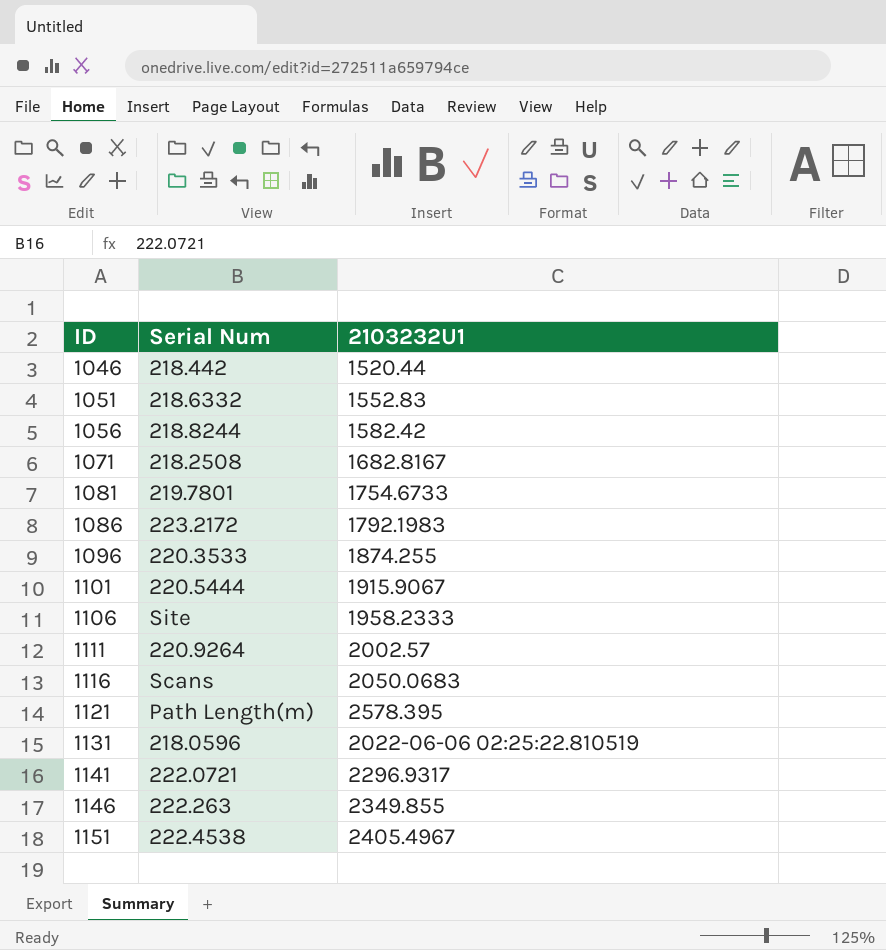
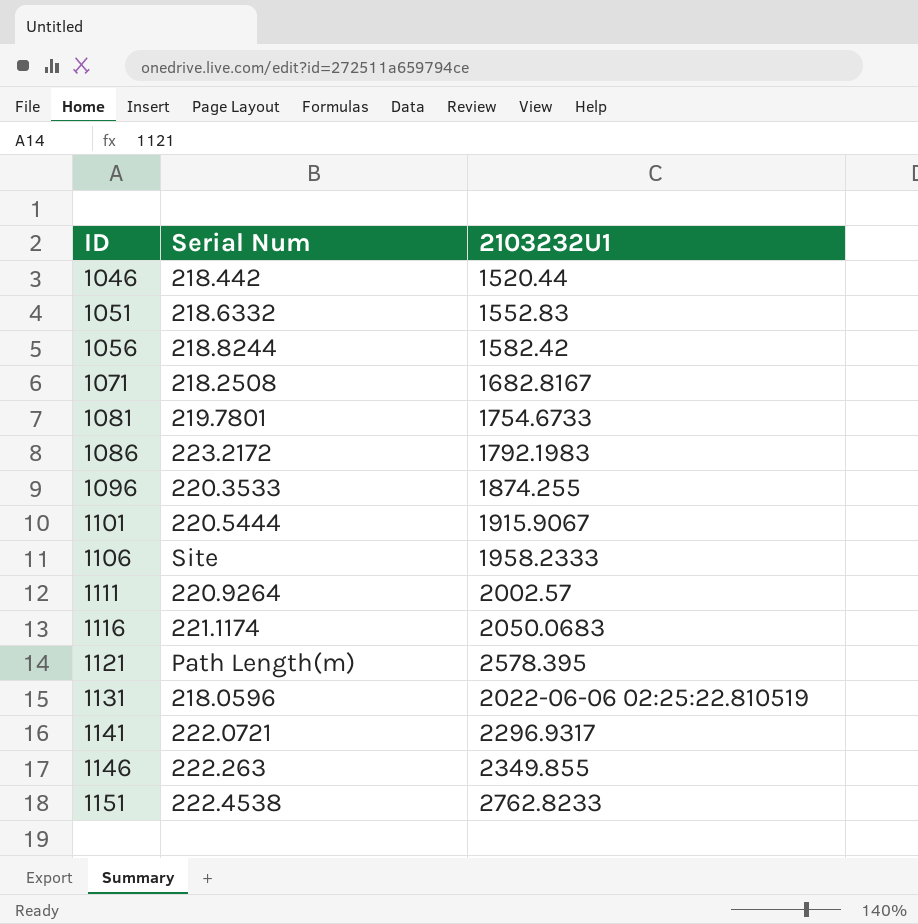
1116 | Serial Num: Scans -> 221.1174
1151 | 2103232U1: 2405.4967 -> 2762.8233

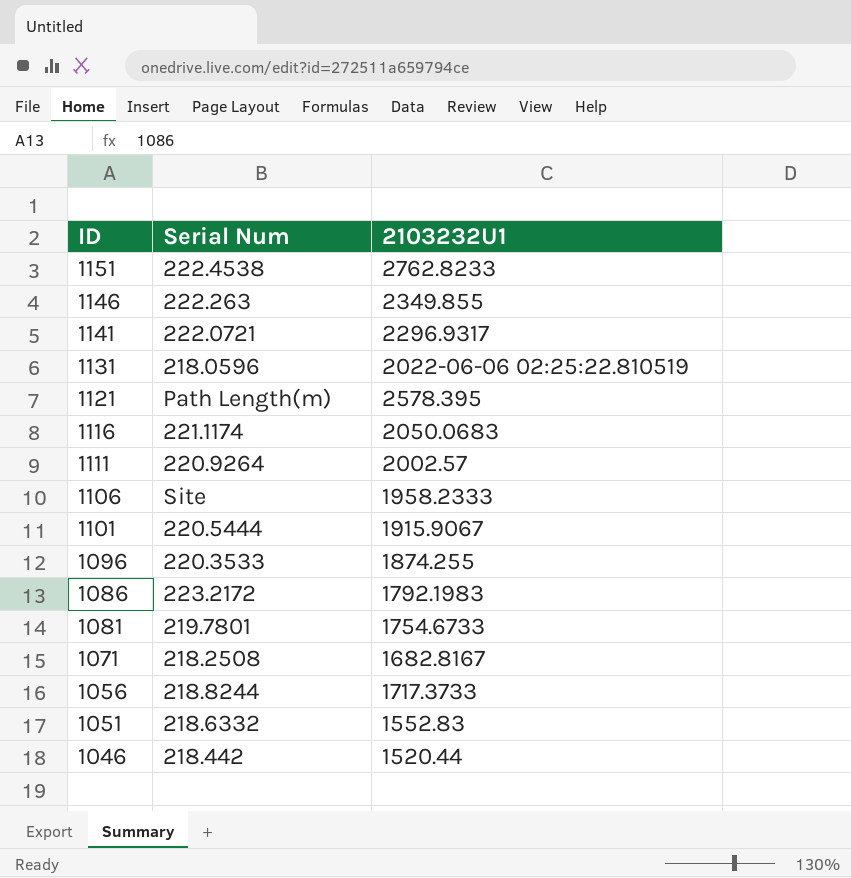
row order: ID ascending -> ID descending
1056 | 2103232U1: 1582.42 -> 1717.3733

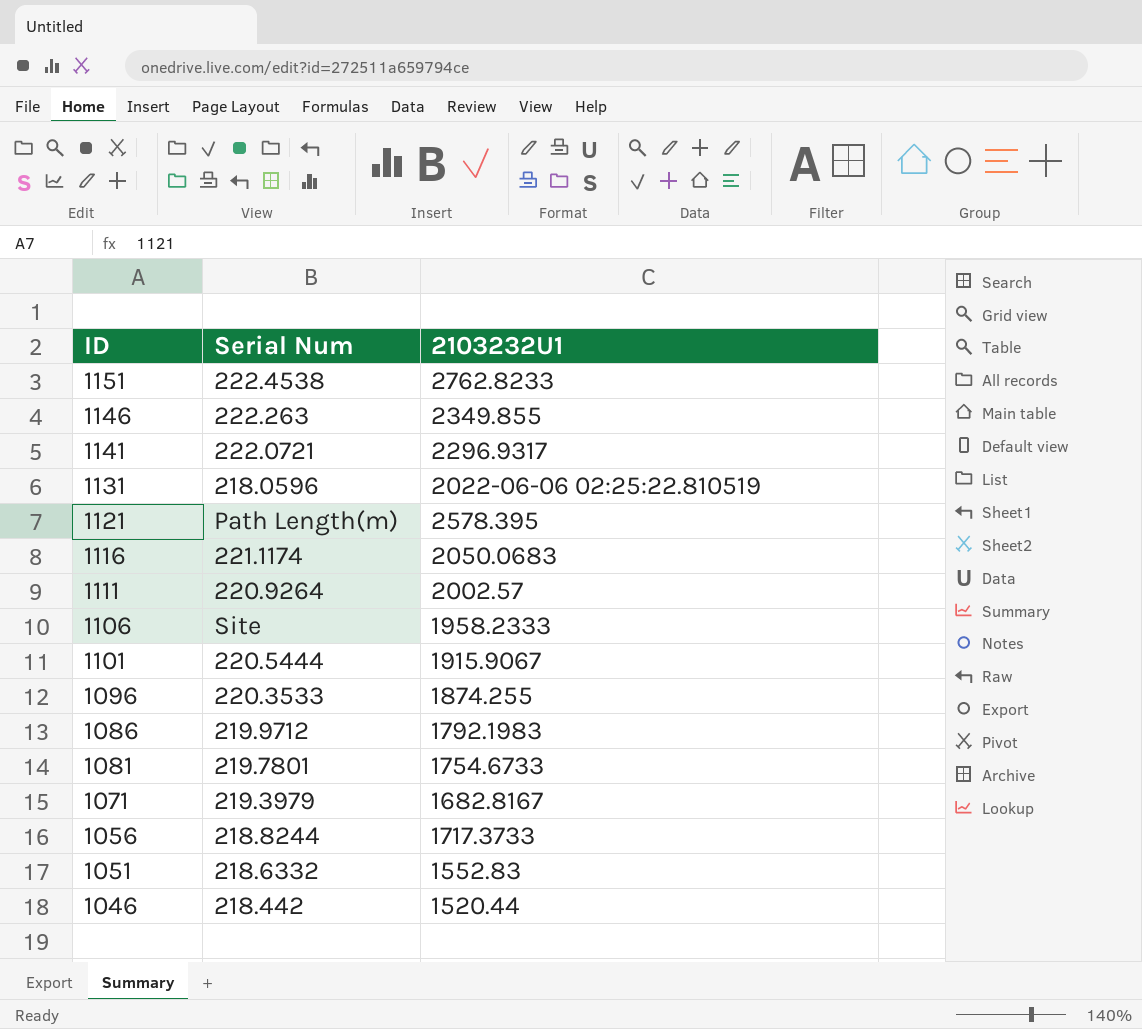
1086 | Serial Num: 223.2172 -> 219.9712
1071 | Serial Num: 218.2508 -> 219.3979

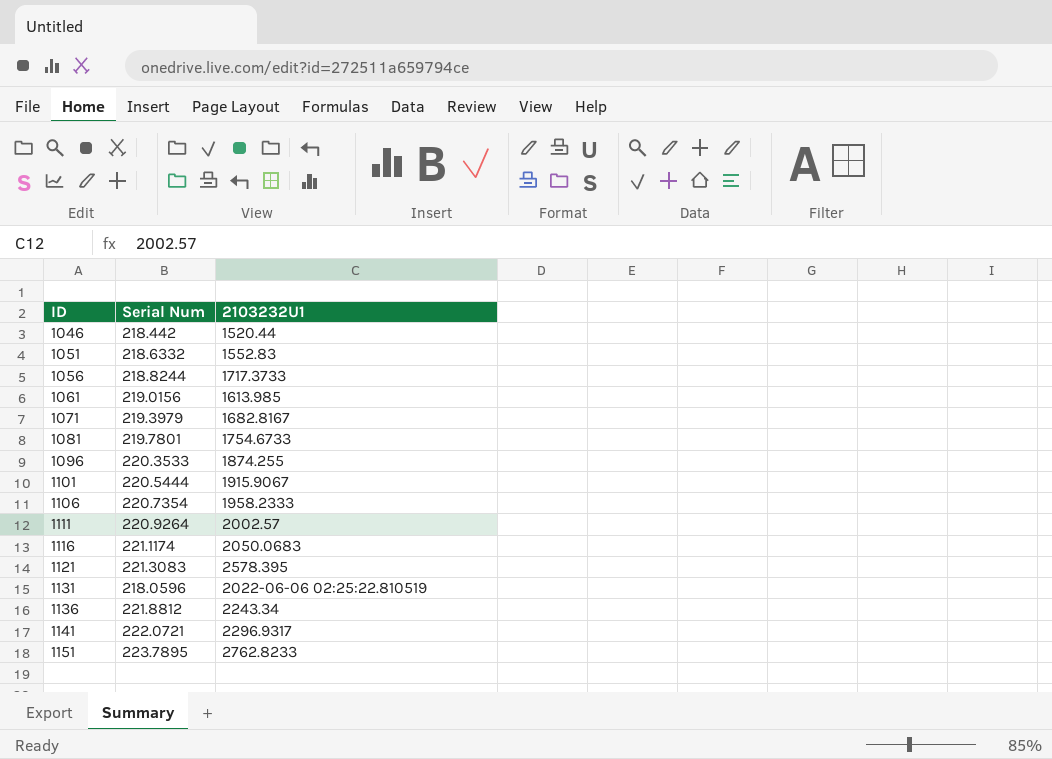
row order: ID descending -> ID ascending
row 1146: 222.263 | 2349.855 -> none
row 1086: 219.9712 | 1792.1983 -> none
row 1061: none -> 219.0156 | 1613.985
1106 | Serial Num: Site -> 220.7354
1121 | Serial Num: Path Length(m) -> 221.3083
row 1136: none -> 221.8812 | 2243.34
1151 | Serial Num: 222.4538 -> 223.7895

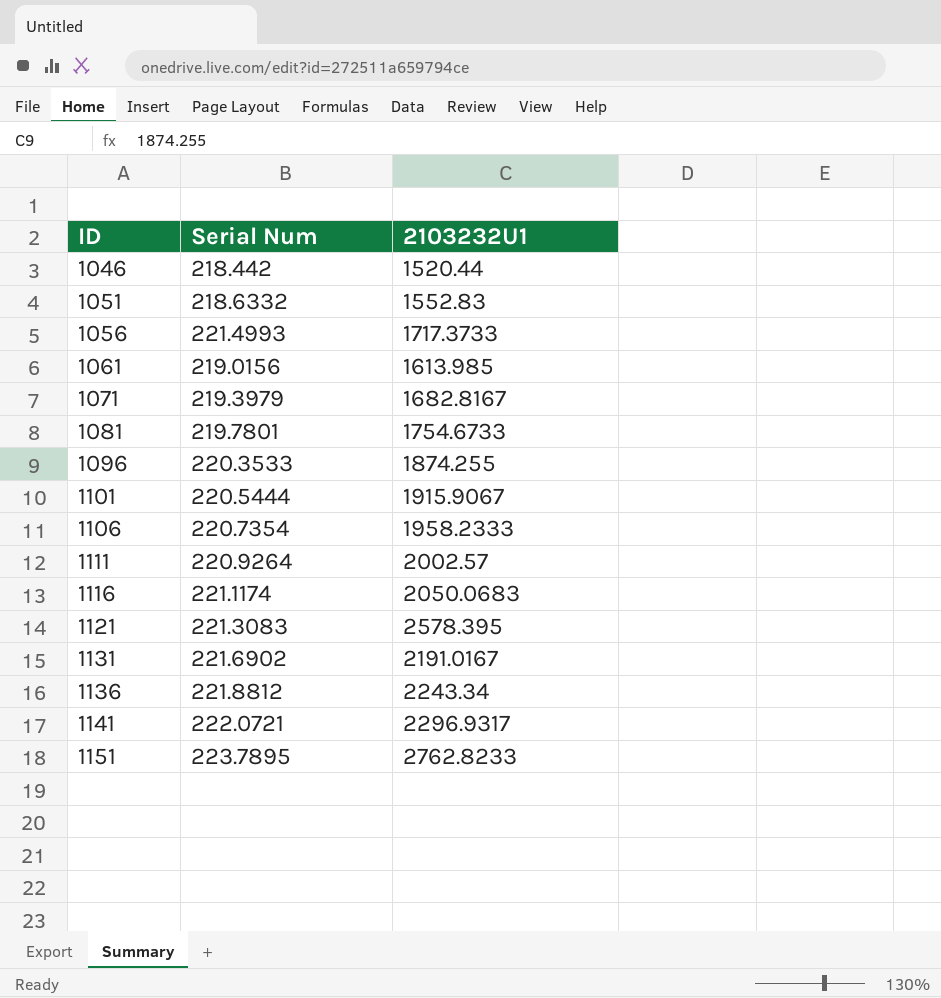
1056 | Serial Num: 218.8244 -> 221.4993
1131 | Serial Num: 218.0596 -> 221.6902
1131 | 2103232U1: 2022-06-06 02:25:22.810519 -> 2191.0167

